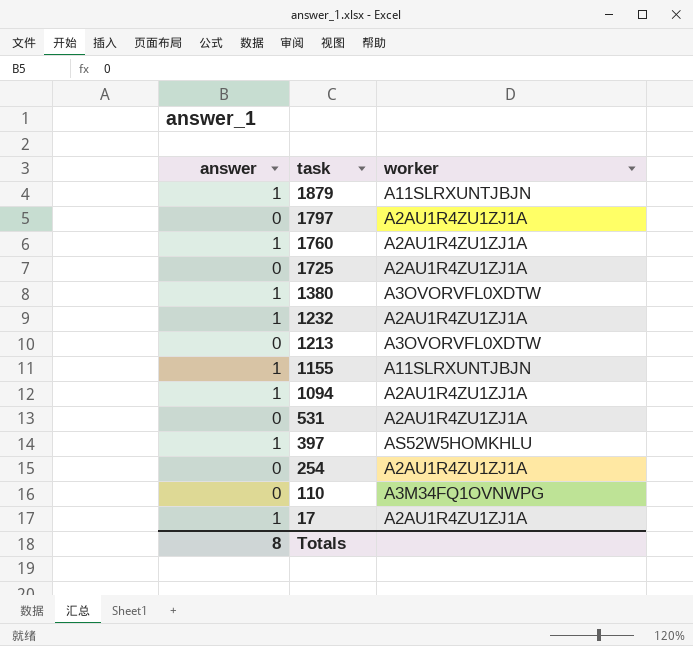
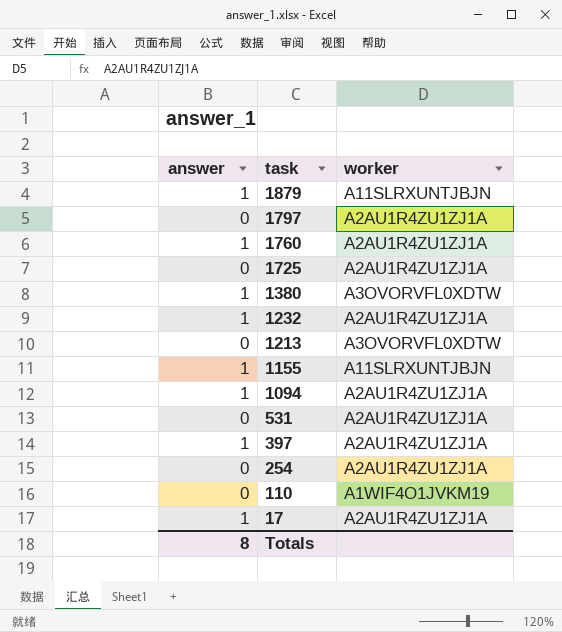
397 | worker: AS52W5HOMKHLU -> A2AU1R4ZU1ZJ1A
110 | worker: A3M34FQ1OVNWPG -> A1WIF4O1JVKM19

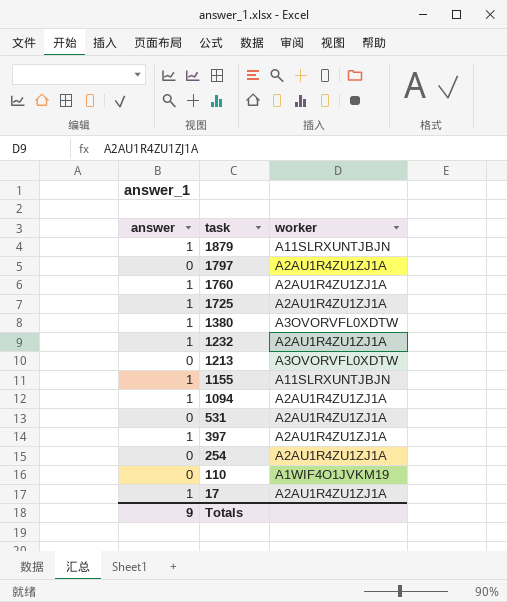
1725 | answer: 0 -> 1
Totals | answer: 8 -> 9

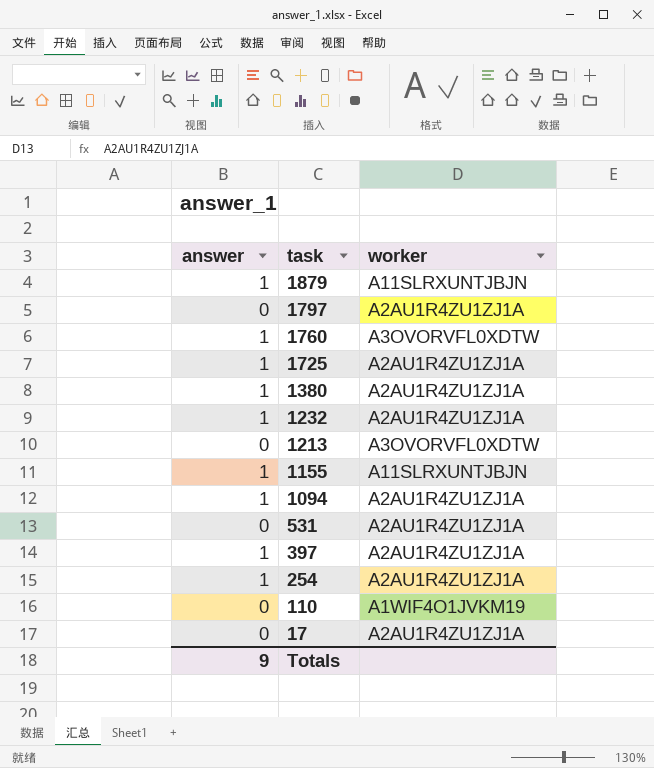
1760 | worker: A2AU1R4ZU1ZJ1A -> A3OVORVFL0XDTW
1380 | worker: A3OVORVFL0XDTW -> A2AU1R4ZU1ZJ1A
254 | answer: 0 -> 1
17 | answer: 1 -> 0

